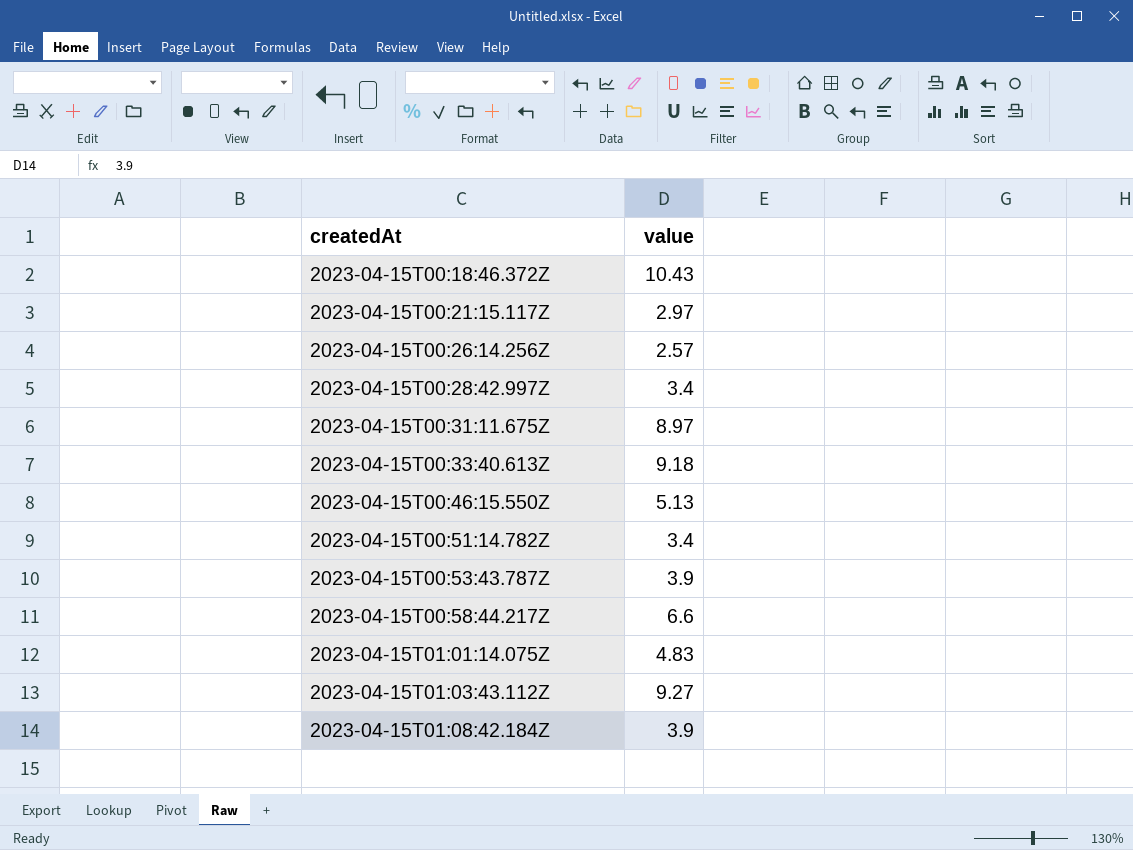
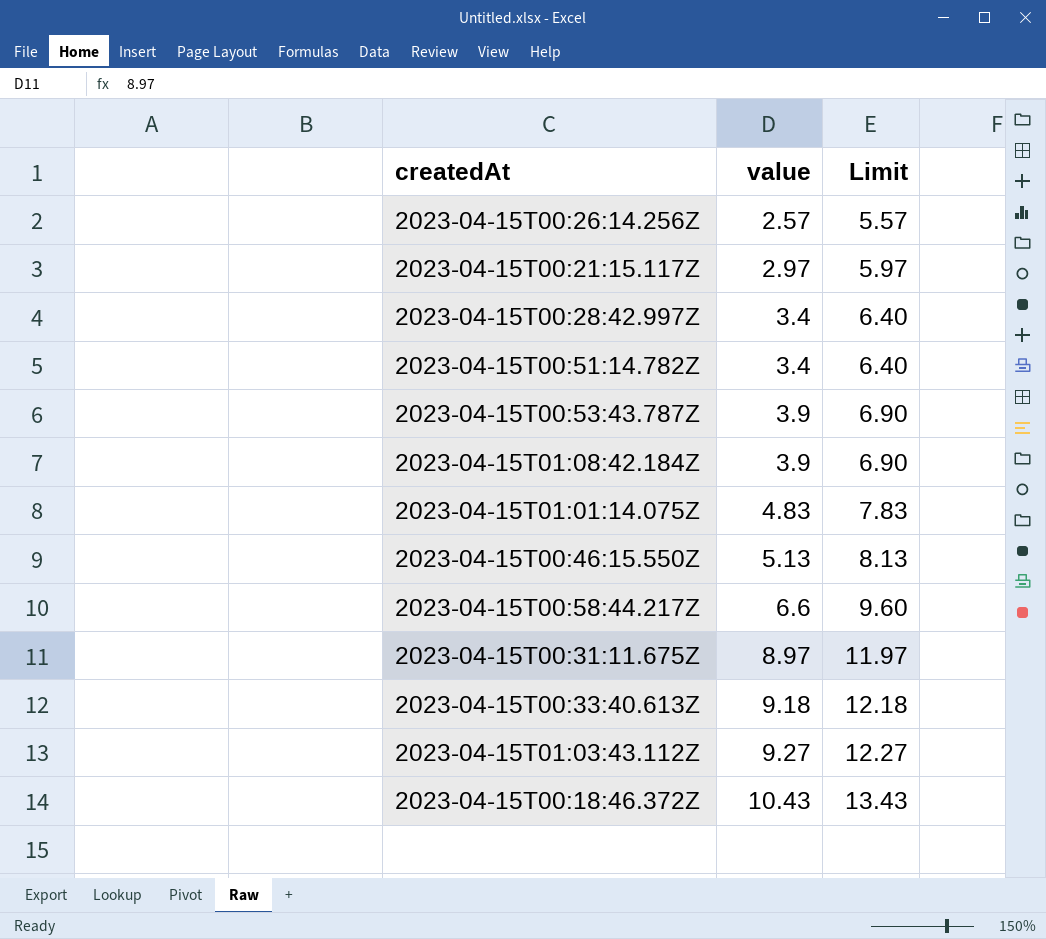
row order: createdAt ascending -> value ascending
column Limit | formula: none -> [value] + 3

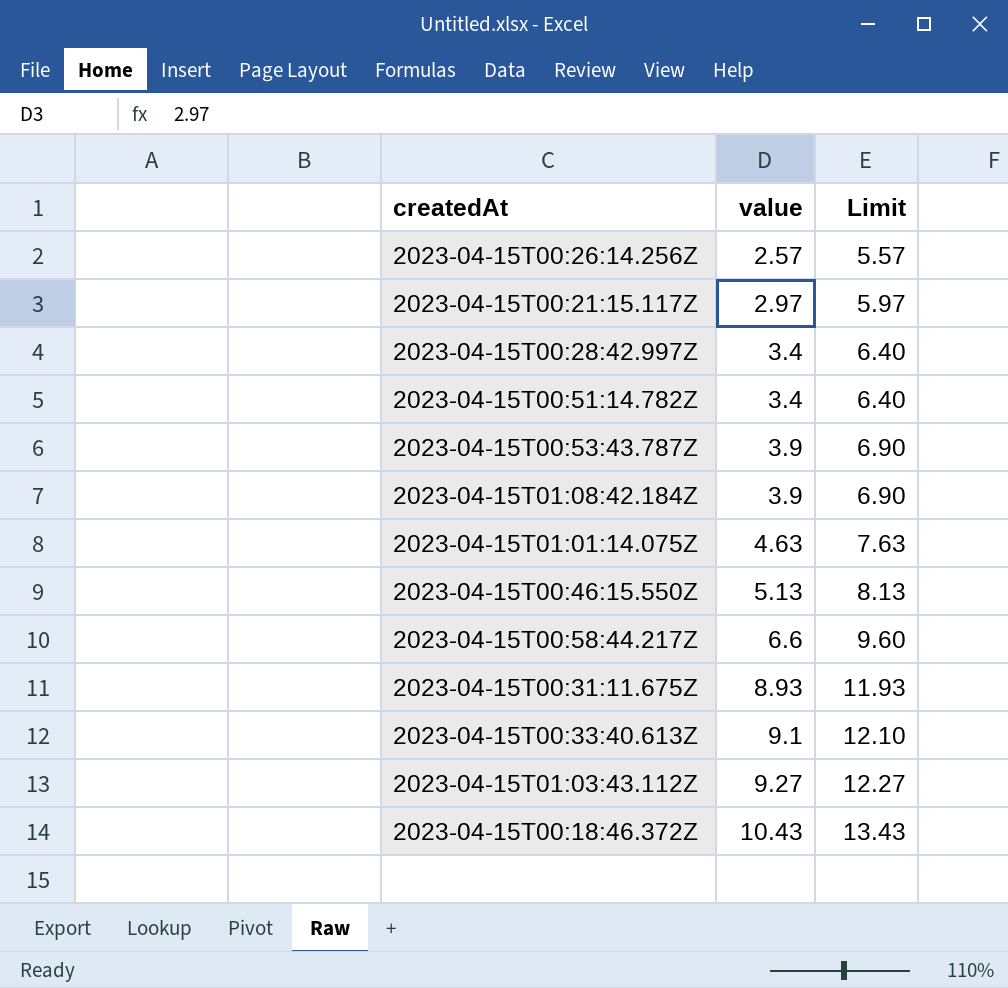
2023-04-15T01:01:14.075Z | value: 4.83 -> 4.63
2023-04-15T01:01:14.075Z | Limit: 7.83 -> 7.63
2023-04-15T00:31:11.675Z | value: 8.97 -> 8.93
2023-04-15T00:31:11.675Z | Limit: 11.97 -> 11.93
2023-04-15T00:33:40.613Z | value: 9.18 -> 9.1
2023-04-15T00:33:40.613Z | Limit: 12.18 -> 12.10

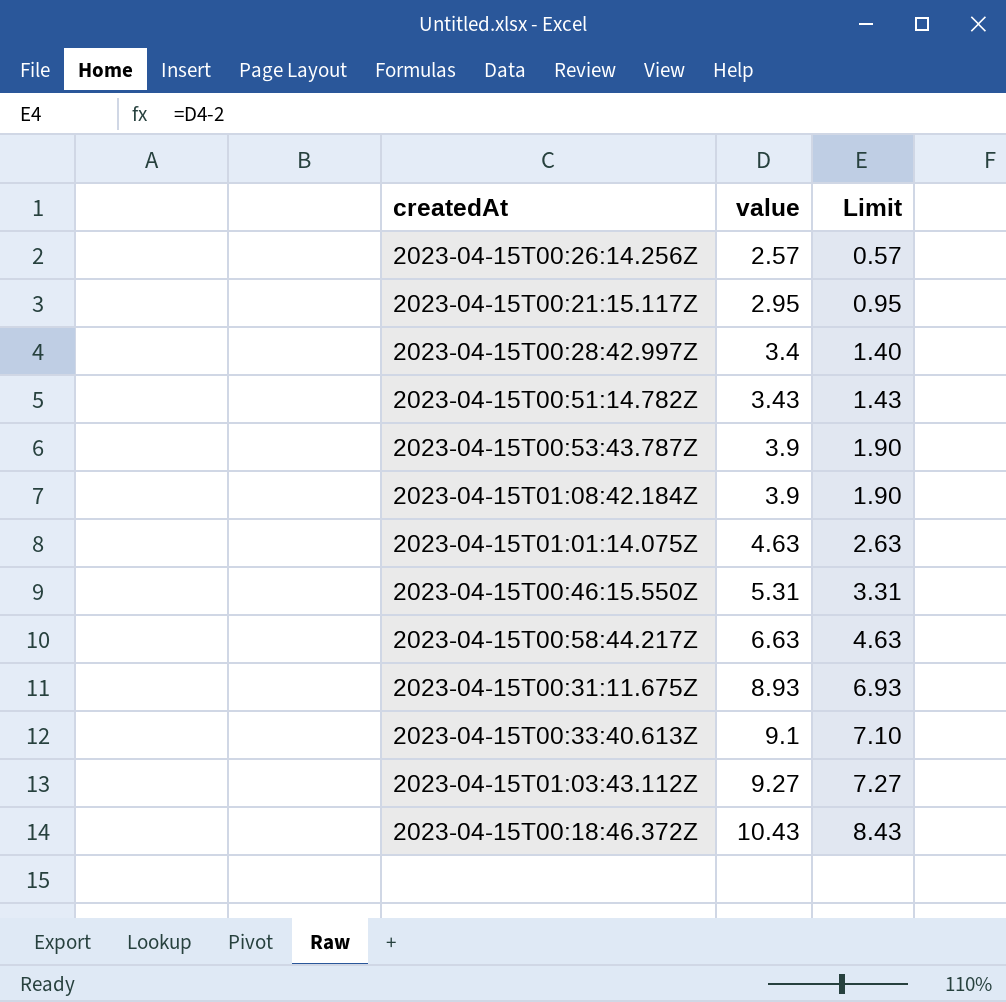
column Limit | formula: [value] + 3 -> [value] - 2
2023-04-15T00:21:15.117Z | value: 2.97 -> 2.95
2023-04-15T00:51:14.782Z | value: 3.4 -> 3.43
2023-04-15T00:46:15.550Z | value: 5.13 -> 5.31
2023-04-15T00:58:44.217Z | value: 6.6 -> 6.63

